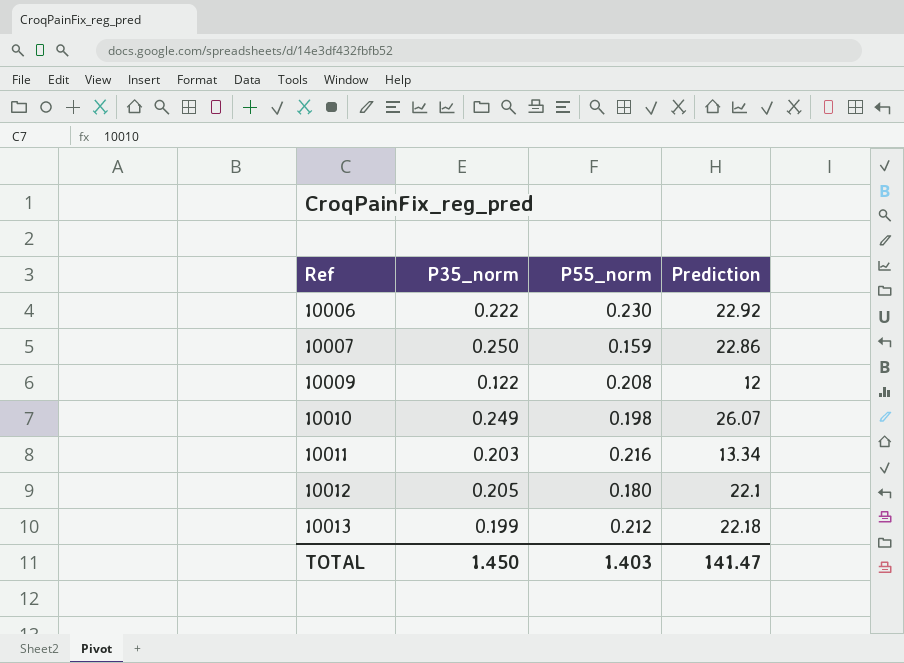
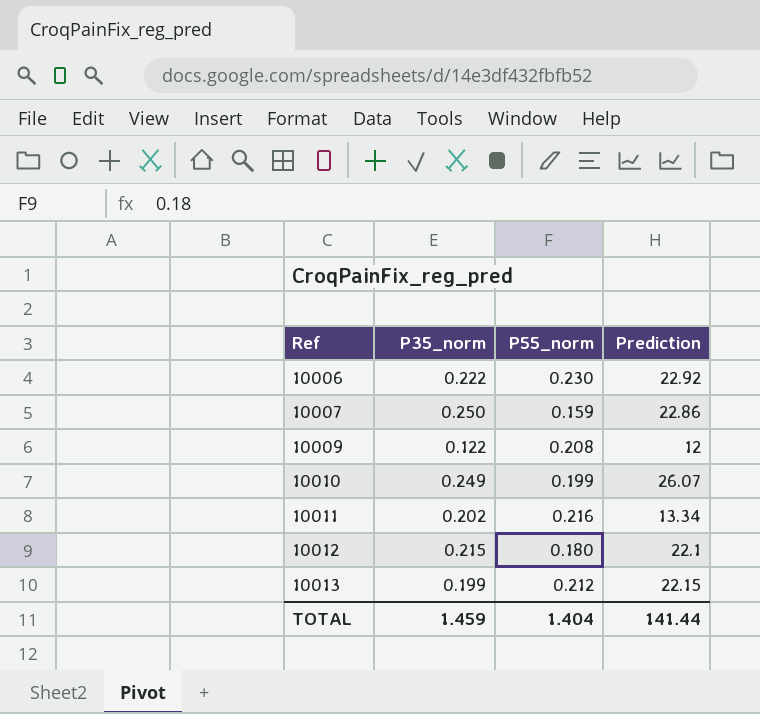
10010 | P55_norm: 0.198 -> 0.199
10011 | P35_norm: 0.203 -> 0.202
10012 | P35_norm: 0.205 -> 0.215
10013 | Prediction: 22.18 -> 22.15
TOTAL | P35_norm: 1.450 -> 1.459
TOTAL | P55_norm: 1.403 -> 1.404
TOTAL | Prediction: 141.47 -> 141.44

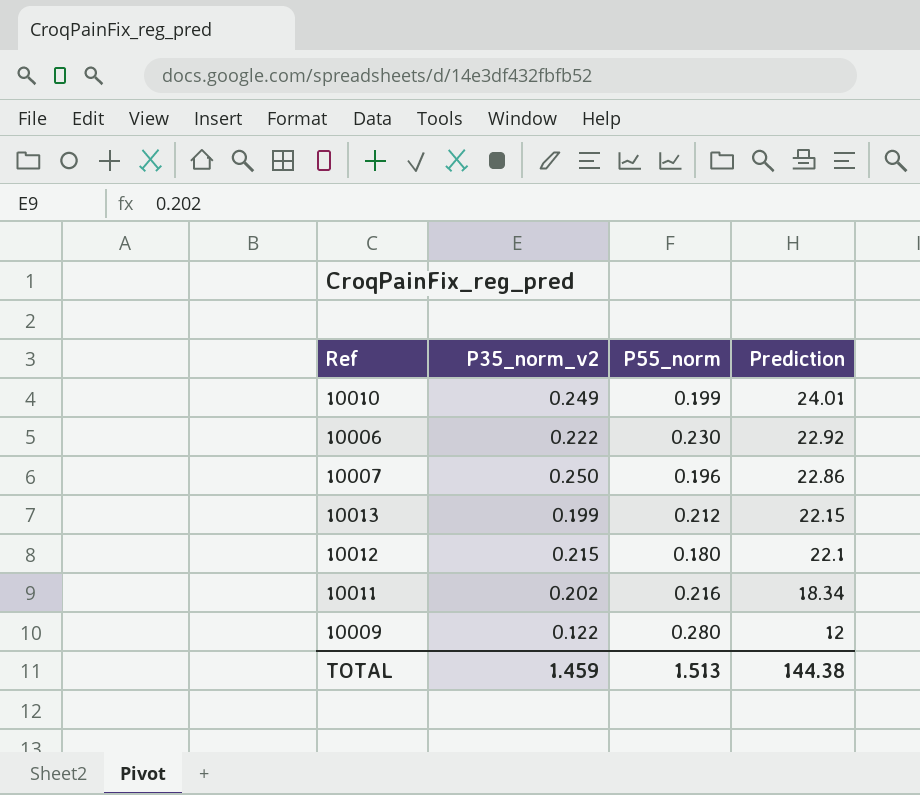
row order: Ref ascending -> Prediction descending
column name: P35_norm -> P35_norm_v2
10010 | Prediction: 26.07 -> 24.01
10007 | P55_norm: 0.159 -> 0.196
10011 | Prediction: 13.34 -> 18.34
10009 | P55_norm: 0.208 -> 0.280
TOTAL | P55_norm: 1.404 -> 1.513
TOTAL | Prediction: 141.44 -> 144.38

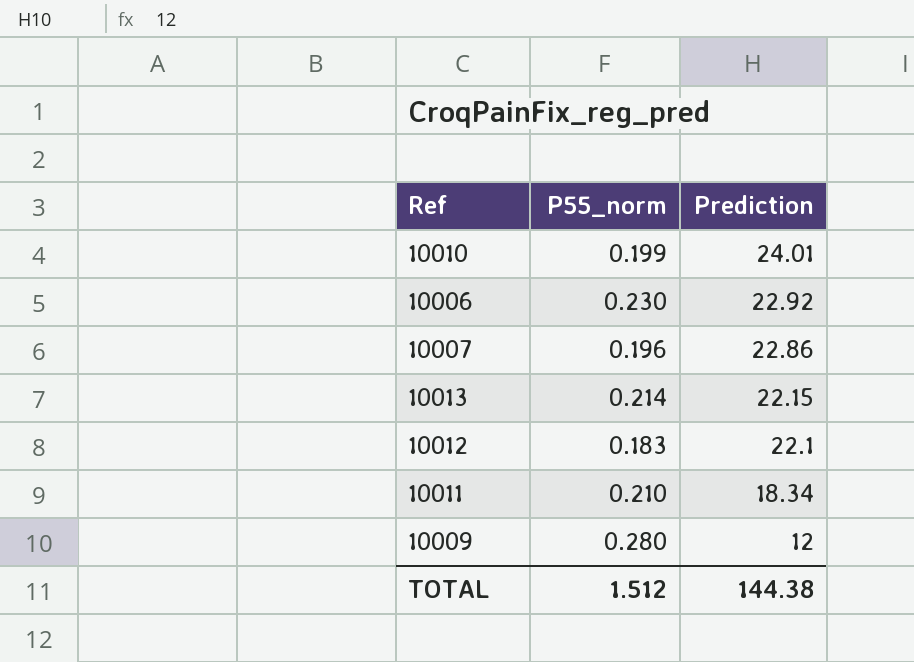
column P35_norm_v2 | position: 2 -> none
10013 | P55_norm: 0.212 -> 0.214
10012 | P55_norm: 0.180 -> 0.183
10011 | P55_norm: 0.216 -> 0.210
TOTAL | P55_norm: 1.513 -> 1.512

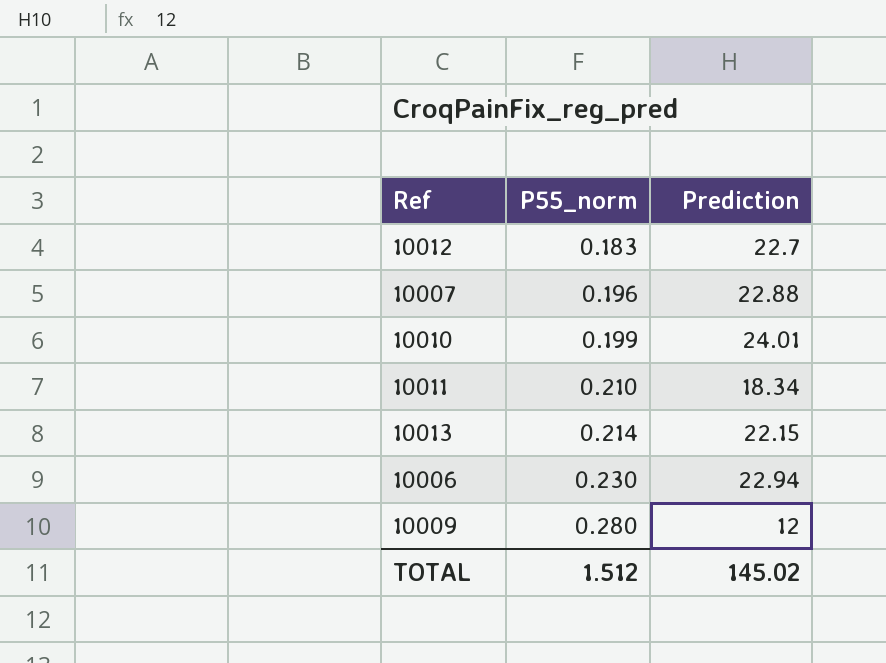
row order: Prediction descending -> P55_norm ascending
10012 | Prediction: 22.1 -> 22.7
10007 | Prediction: 22.86 -> 22.88
10006 | Prediction: 22.92 -> 22.94
TOTAL | Prediction: 144.38 -> 145.02

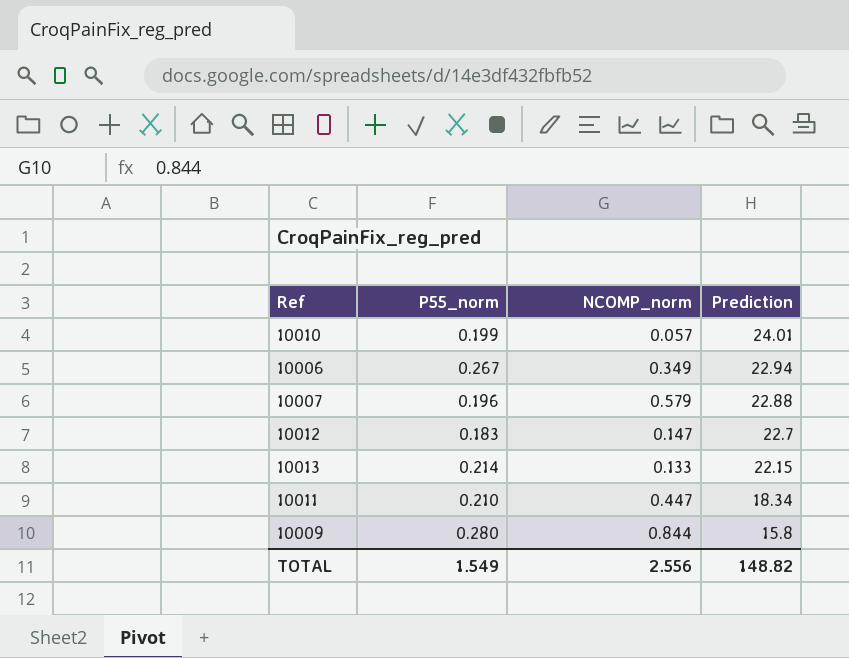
row order: P55_norm ascending -> Prediction descending
column NCOMP_norm | position: none -> 3
10006 | P55_norm: 0.230 -> 0.267
10009 | Prediction: 12 -> 15.8
TOTAL | P55_norm: 1.512 -> 1.549
TOTAL | Prediction: 145.02 -> 148.82

